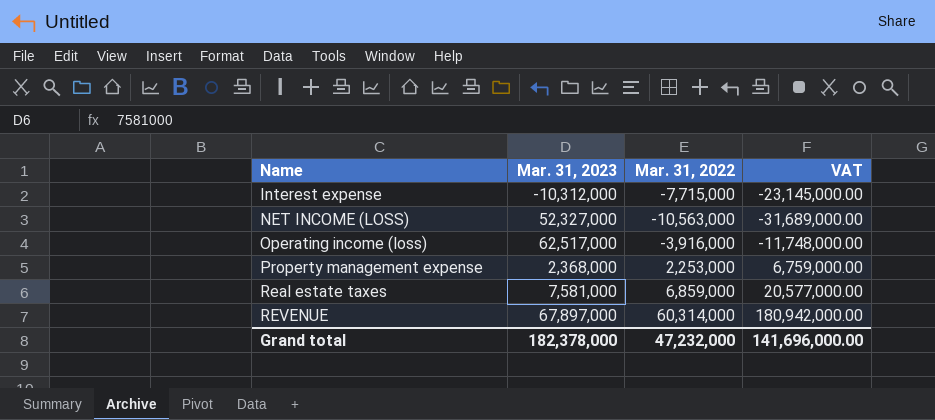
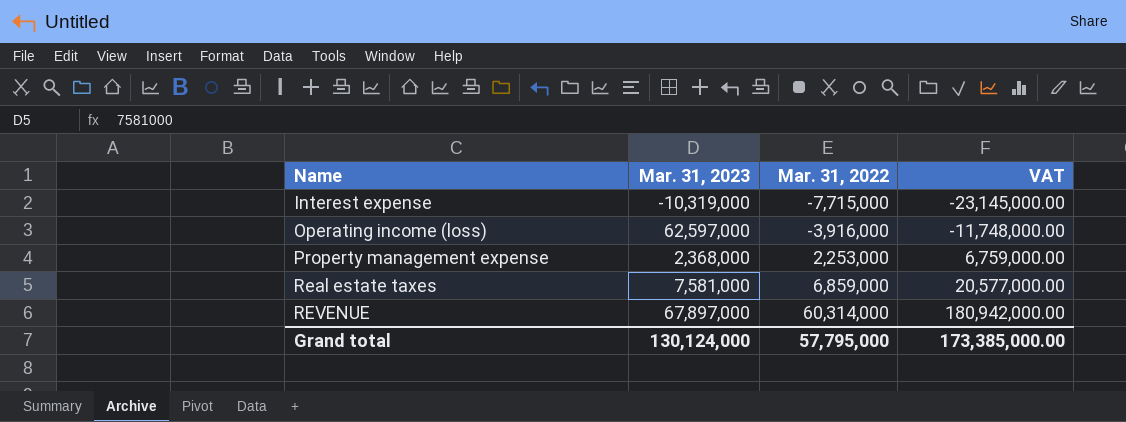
row NET INCOME (LOSS): 52,327,000 | -10,563,000 | -31,689,000.00 -> none
Interest expense | Mar. 31, 2023: -10,312,000 -> -10,319,000
Operating income (loss) | Mar. 31, 2023: 62,517,000 -> 62,597,000
Grand total | Mar. 31, 2023: 182,378,000 -> 130,124,000
Grand total | Mar. 31, 2022: 47,232,000 -> 57,795,000
Grand total | VAT: 141,696,000.00 -> 173,385,000.00

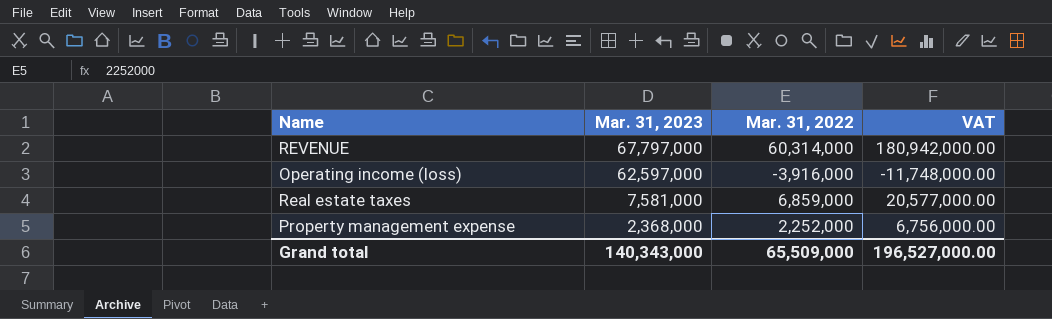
row order: Name ascending -> Mar. 31, 2023 descending
row Interest expense: -10,319,000 | -7,715,000 | -23,145,000.00 -> none
REVENUE | Mar. 31, 2023: 67,897,000 -> 67,797,000
Property management expense | Mar. 31, 2022: 2,253,000 -> 2,252,000
Property management expense | VAT: 6,759,000.00 -> 6,756,000.00
Grand total | Mar. 31, 2023: 130,124,000 -> 140,343,000
Grand total | Mar. 31, 2022: 57,795,000 -> 65,509,000
Grand total | VAT: 173,385,000.00 -> 196,527,000.00

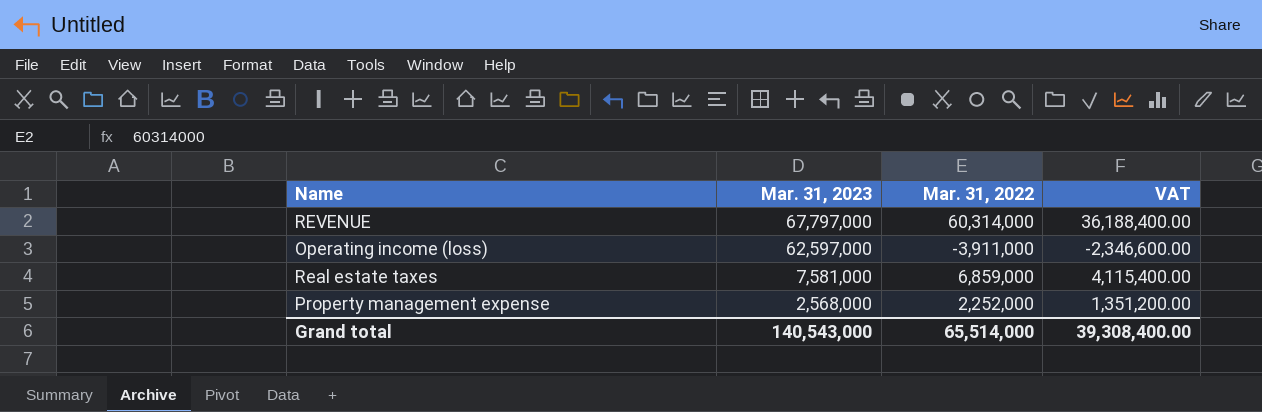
column VAT | formula: [Mar. 31, 2022] * 3 -> [Mar. 31, 2022] * 0.6
Operating income (loss) | Mar. 31, 2022: -3,916,000 -> -3,911,000
Property management expense | Mar. 31, 2023: 2,368,000 -> 2,568,000
Grand total | Mar. 31, 2023: 140,343,000 -> 140,543,000
Grand total | Mar. 31, 2022: 65,509,000 -> 65,514,000
Grand total | VAT: 196,527,000.00 -> 39,308,400.00

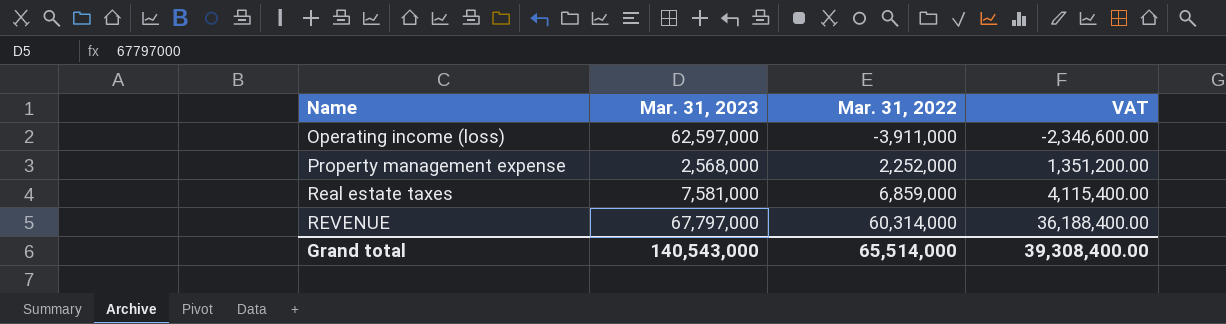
row order: Mar. 31, 2023 descending -> Name ascending

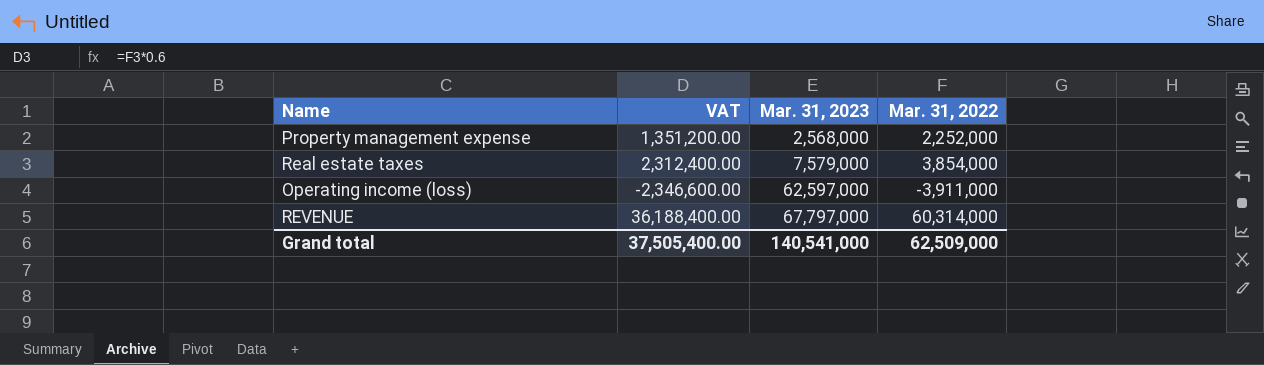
row order: Name ascending -> Mar. 31, 2023 ascending
column VAT | position: 4 -> 2
Real estate taxes | VAT: 4,115,400.00 -> 2,312,400.00
Real estate taxes | Mar. 31, 2023: 7,581,000 -> 7,579,000
Real estate taxes | Mar. 31, 2022: 6,859,000 -> 3,854,000
Grand total | VAT: 39,308,400.00 -> 37,505,400.00
Grand total | Mar. 31, 2023: 140,543,000 -> 140,541,000
Grand total | Mar. 31, 2022: 65,514,000 -> 62,509,000

